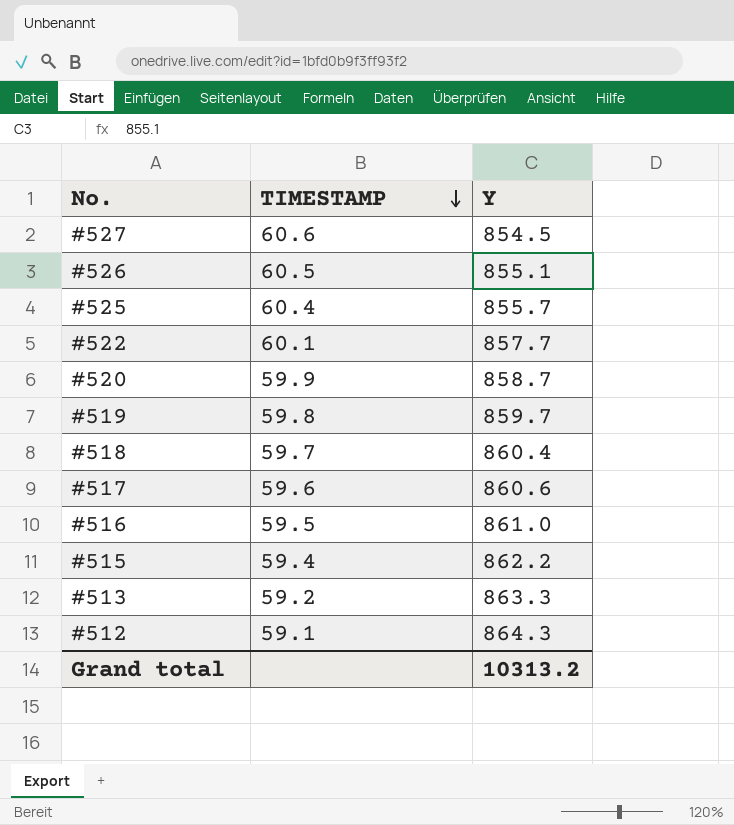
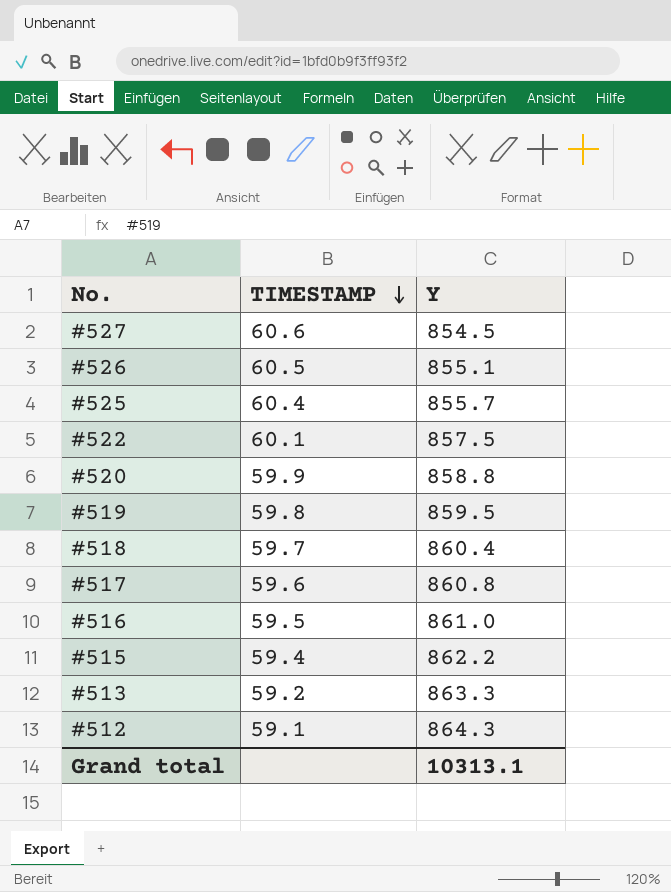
#522 | Y: 857.7 -> 857.5
#520 | Y: 858.7 -> 858.8
#519 | Y: 859.7 -> 859.5
#517 | Y: 860.6 -> 860.8
Grand total | Y: 10313.2 -> 10313.1

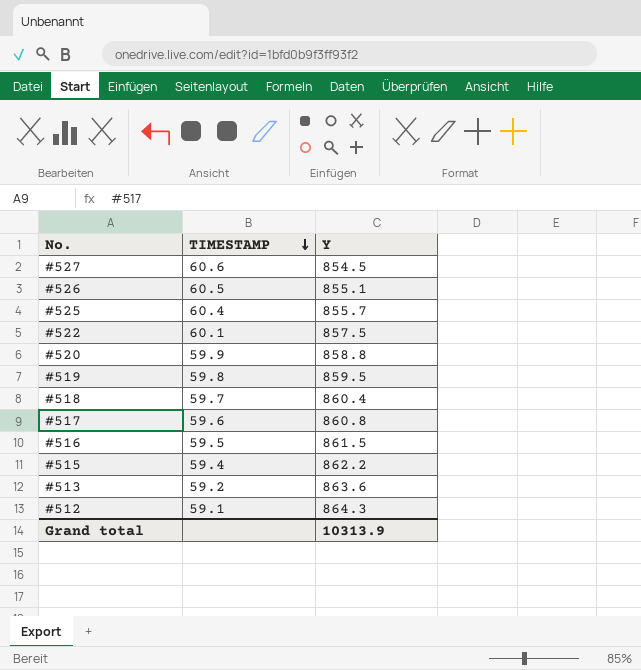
#516 | Y: 861.0 -> 861.5
#513 | Y: 863.3 -> 863.6
Grand total | Y: 10313.1 -> 10313.9

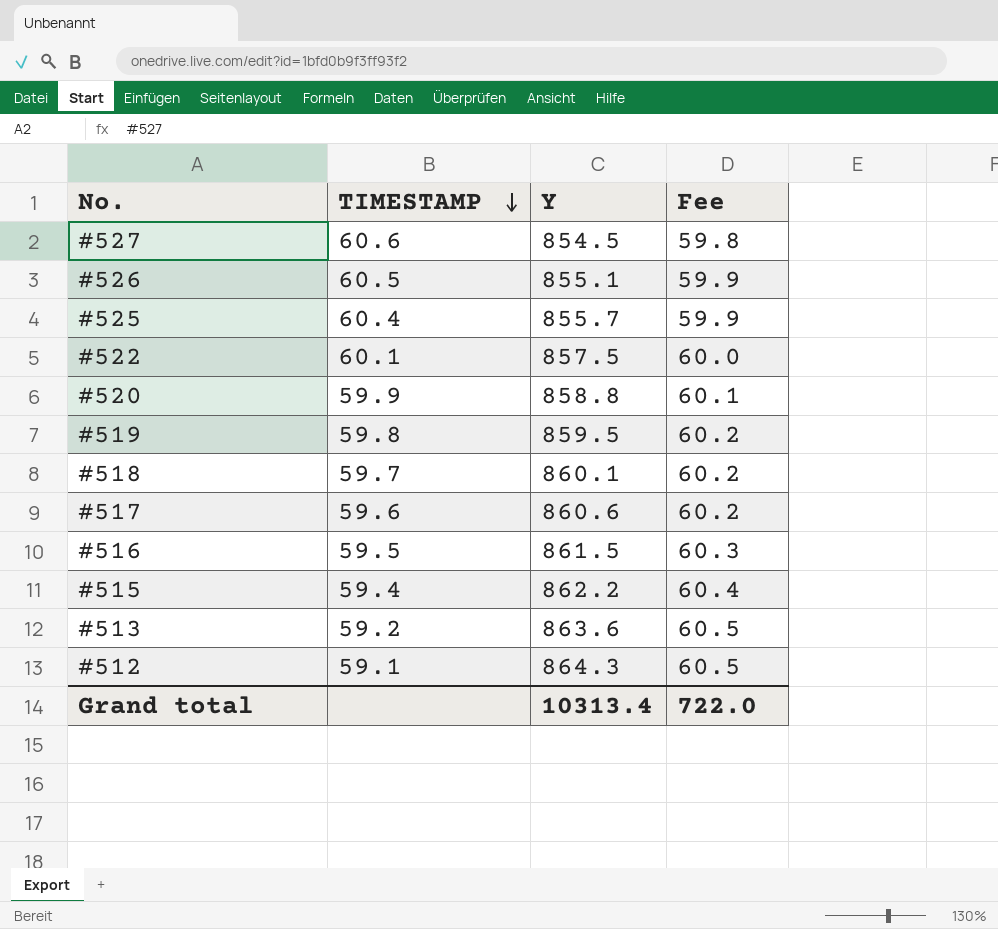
column Fee | formula: none -> [Y] * 0.07
#518 | Y: 860.4 -> 860.1
#517 | Y: 860.8 -> 860.6
Grand total | Y: 10313.9 -> 10313.4

